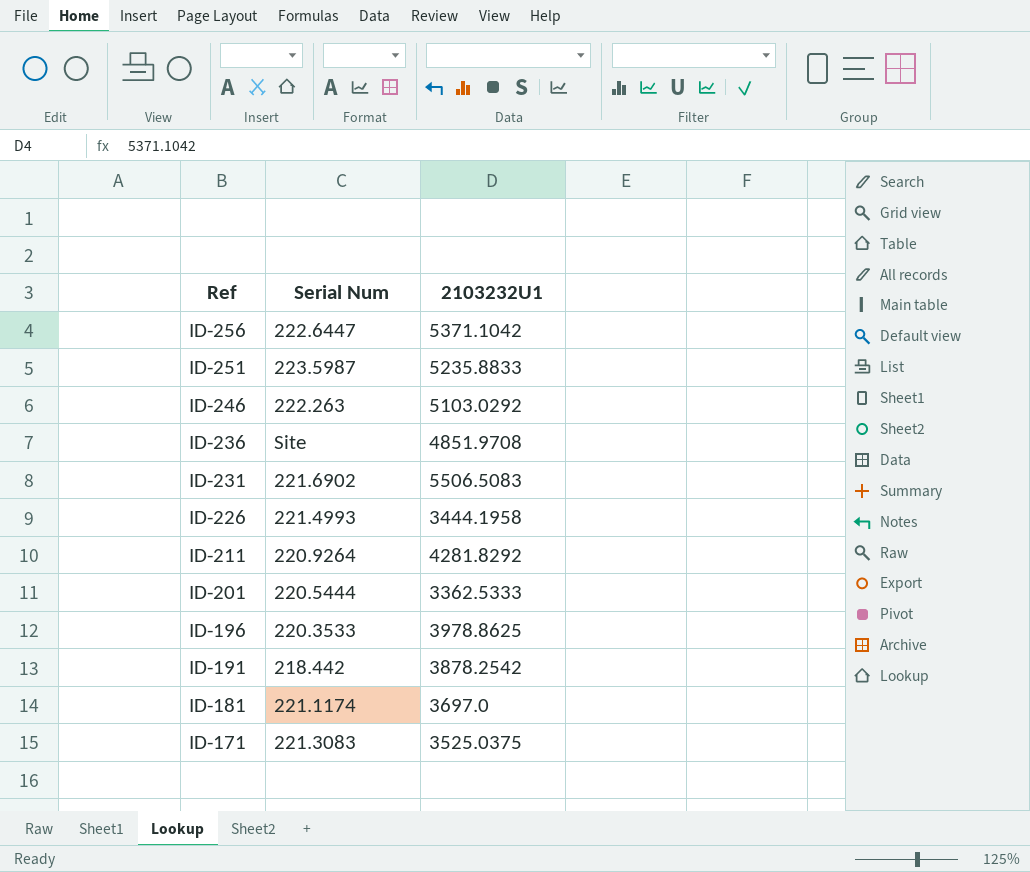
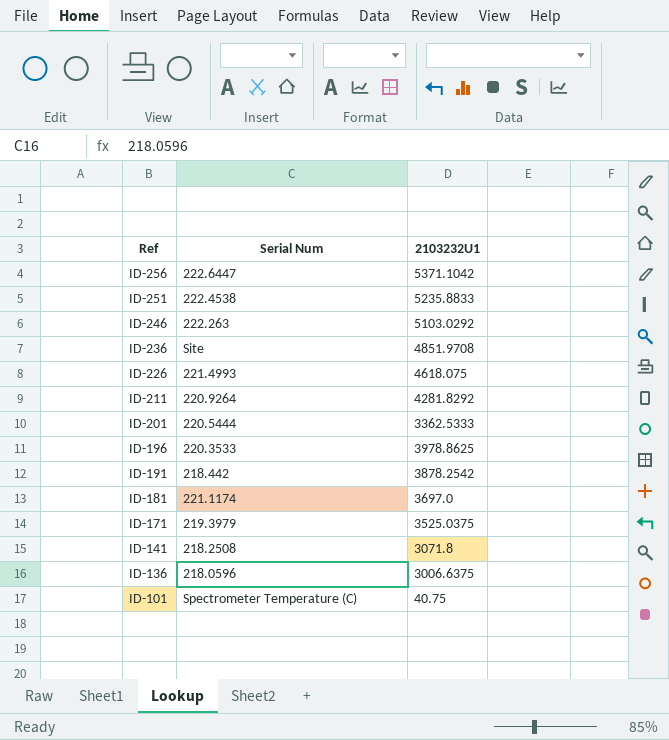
row ID-231: 221.6902 | 5506.5083 -> none
ID-251 | Serial Num: 223.5987 -> 222.4538
ID-226 | 2103232U1: 3444.1958 -> 4618.075
ID-171 | Serial Num: 221.3083 -> 219.3979
row ID-141: none -> 218.2508 | 3071.8
row ID-136: none -> 218.0596 | 3006.6375
row ID-101: none -> Spectrometer Temperature (C) | 40.75

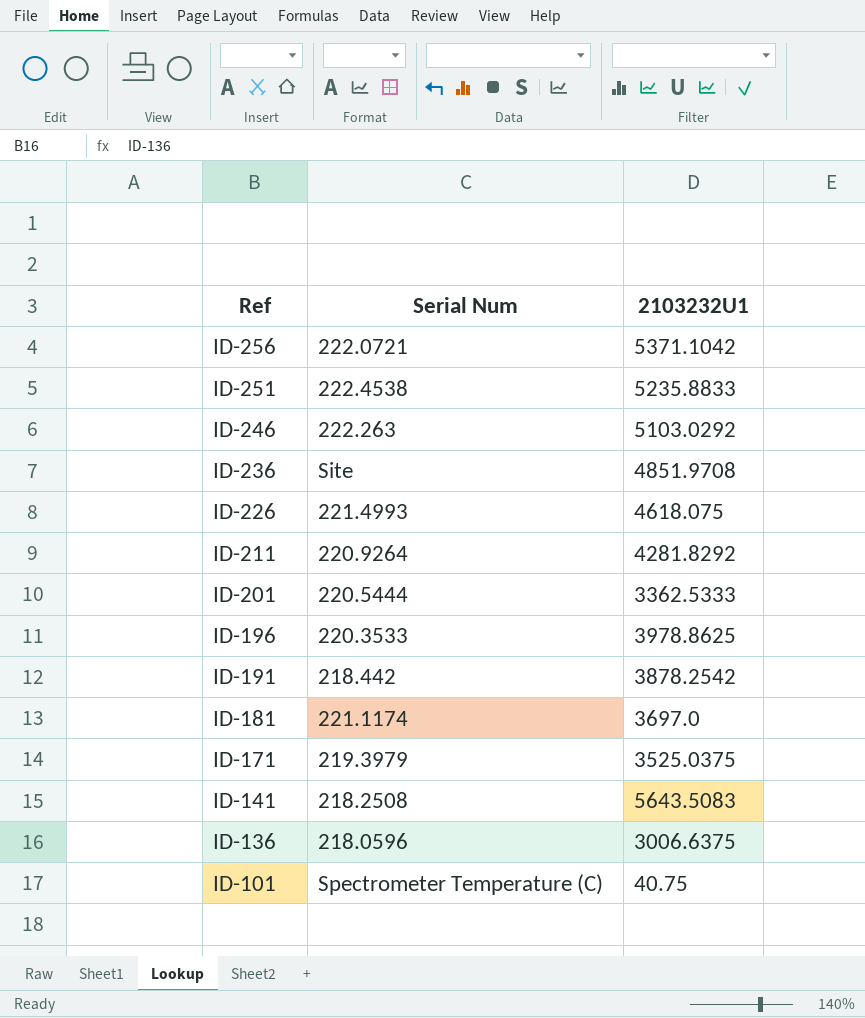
ID-256 | Serial Num: 222.6447 -> 222.0721
ID-141 | 2103232U1: 3071.8 -> 5643.5083

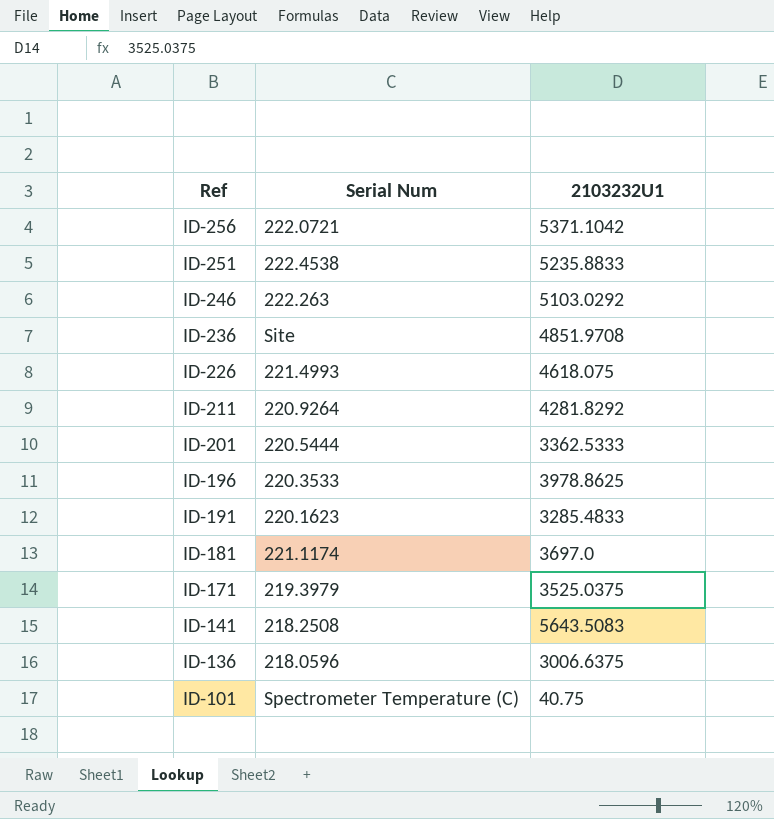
ID-191 | Serial Num: 218.442 -> 220.1623
ID-191 | 2103232U1: 3878.2542 -> 3285.4833

